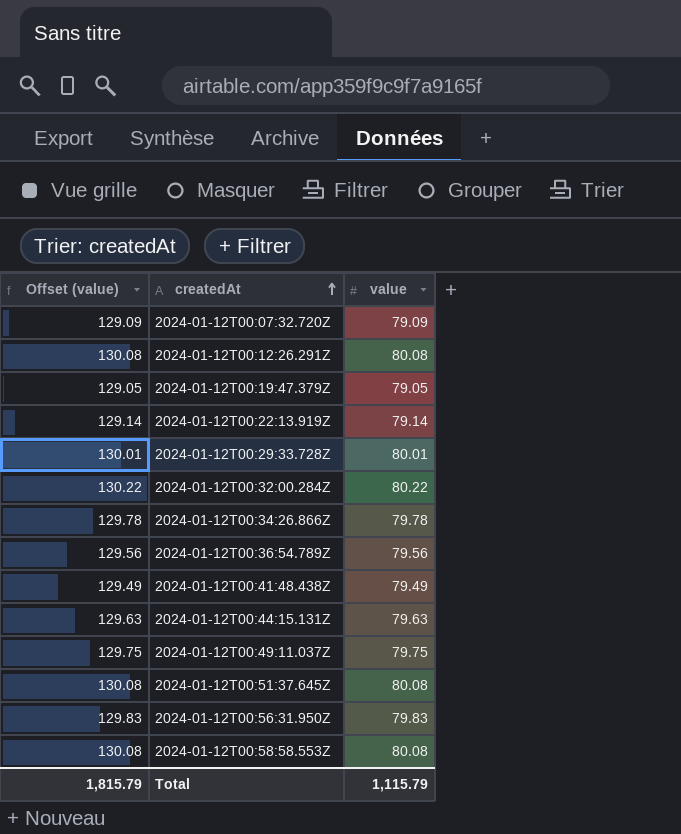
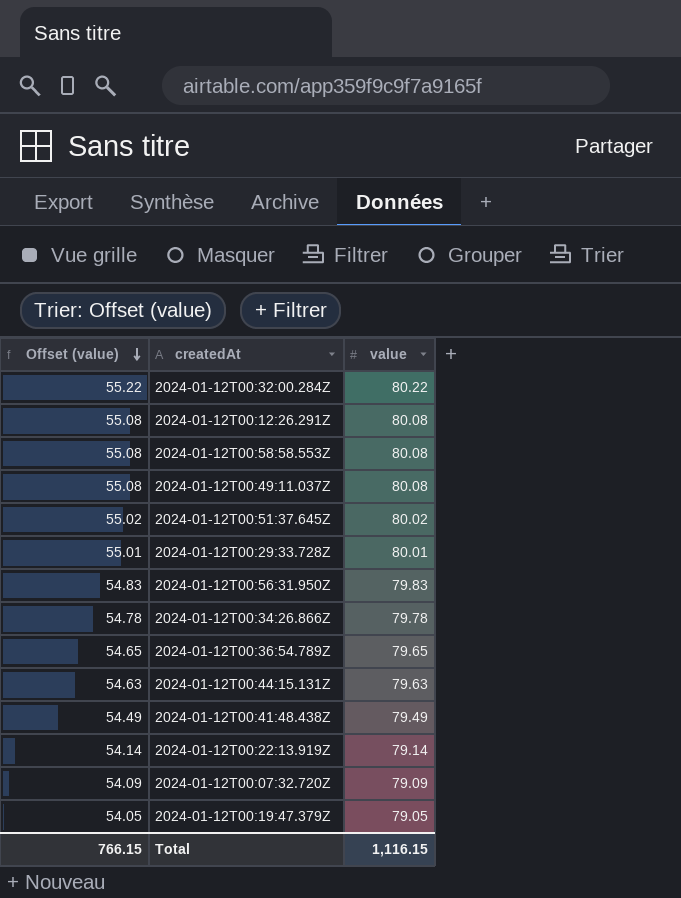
row order: createdAt ascending -> Offset (value) descending
column Offset (value) | formula: [value] + 50 -> [value] - 25
2024-01-12T00:49:11.037Z | value: 79.75 -> 80.08
2024-01-12T00:51:37.645Z | value: 80.08 -> 80.02
2024-01-12T00:36:54.789Z | value: 79.56 -> 79.65
Total | Offset (value): 1,815.79 -> 766.15
Total | value: 1,115.79 -> 1,116.15

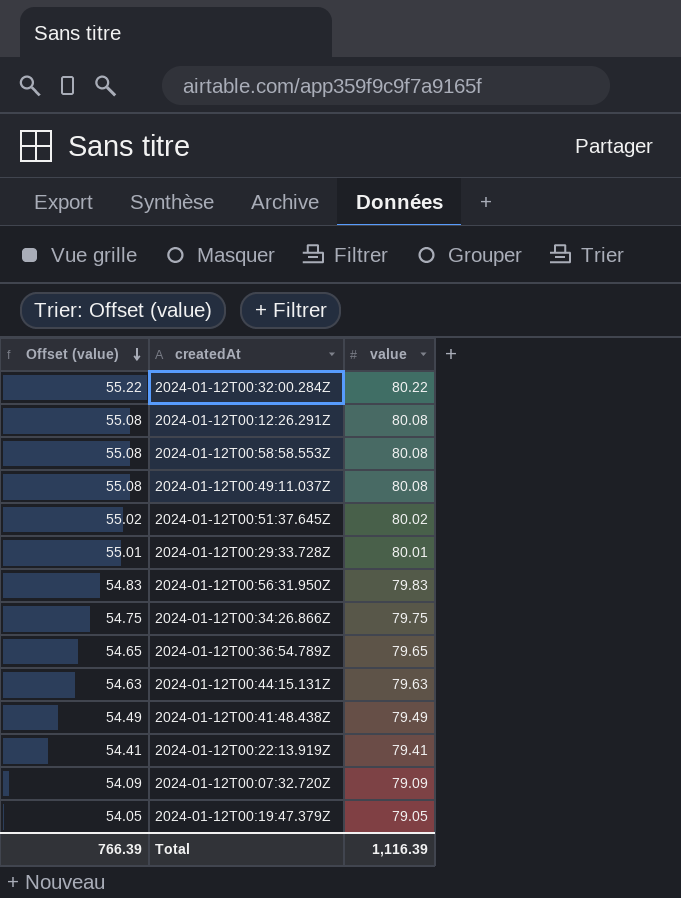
2024-01-12T00:34:26.866Z | Offset (value): 54.78 -> 54.75
2024-01-12T00:34:26.866Z | value: 79.78 -> 79.75
2024-01-12T00:22:13.919Z | Offset (value): 54.14 -> 54.41
2024-01-12T00:22:13.919Z | value: 79.14 -> 79.41
Total | Offset (value): 766.15 -> 766.39
Total | value: 1,116.15 -> 1,116.39

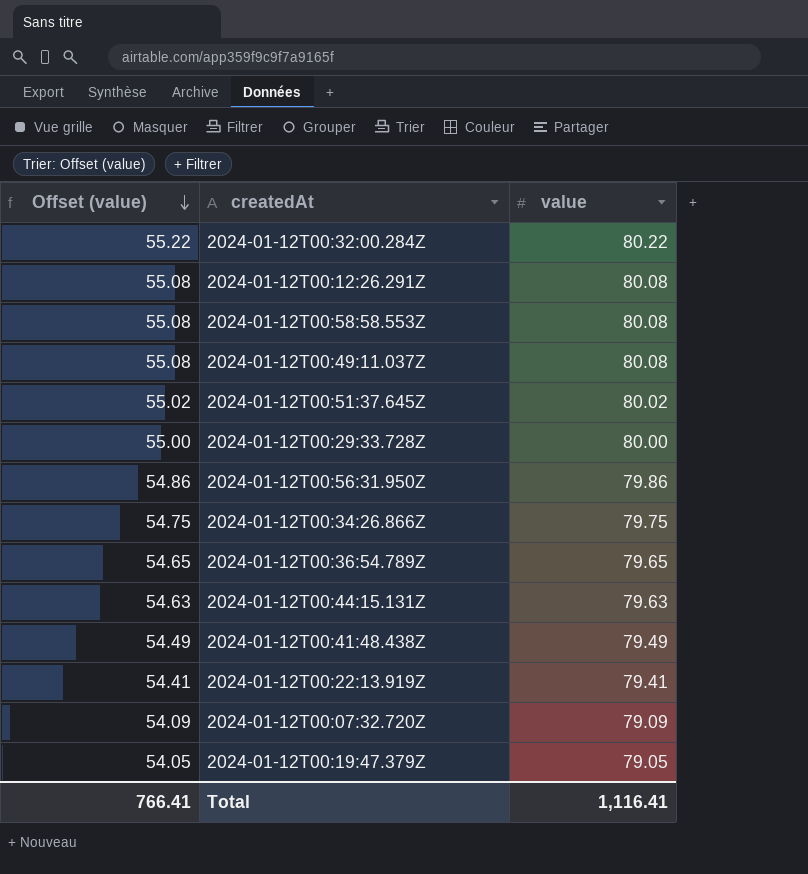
2024-01-12T00:29:33.728Z | Offset (value): 55.01 -> 55.00
2024-01-12T00:29:33.728Z | value: 80.01 -> 80.00
2024-01-12T00:56:31.950Z | Offset (value): 54.83 -> 54.86
2024-01-12T00:56:31.950Z | value: 79.83 -> 79.86
Total | Offset (value): 766.39 -> 766.41
Total | value: 1,116.39 -> 1,116.41

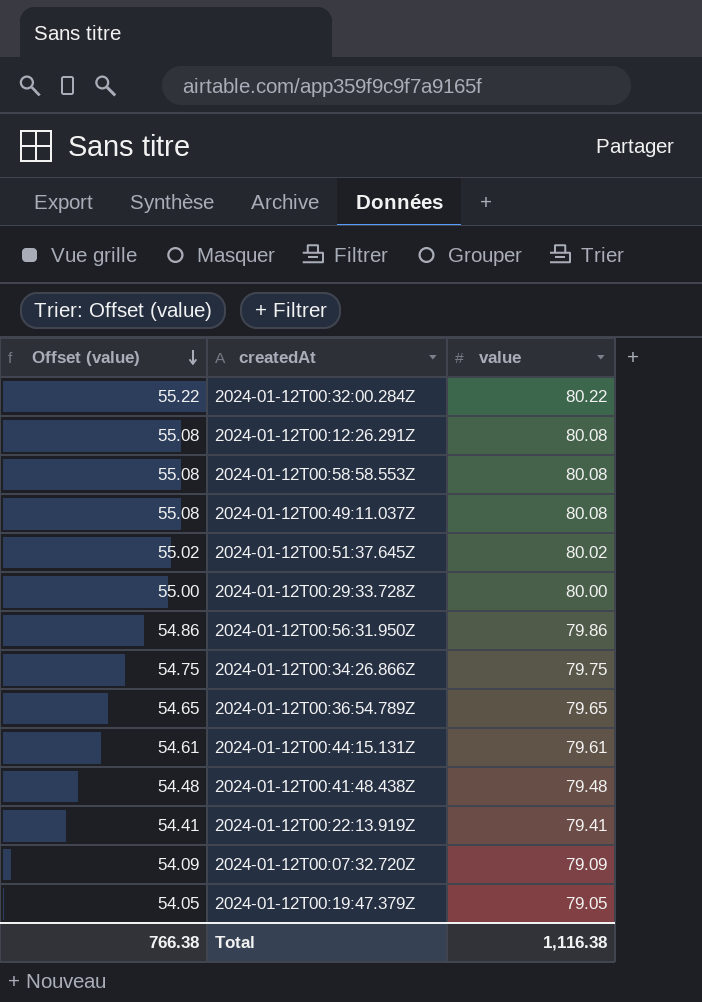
2024-01-12T00:44:15.131Z | Offset (value): 54.63 -> 54.61
2024-01-12T00:44:15.131Z | value: 79.63 -> 79.61
2024-01-12T00:41:48.438Z | Offset (value): 54.49 -> 54.48
2024-01-12T00:41:48.438Z | value: 79.49 -> 79.48
Total | Offset (value): 766.41 -> 766.38
Total | value: 1,116.41 -> 1,116.38

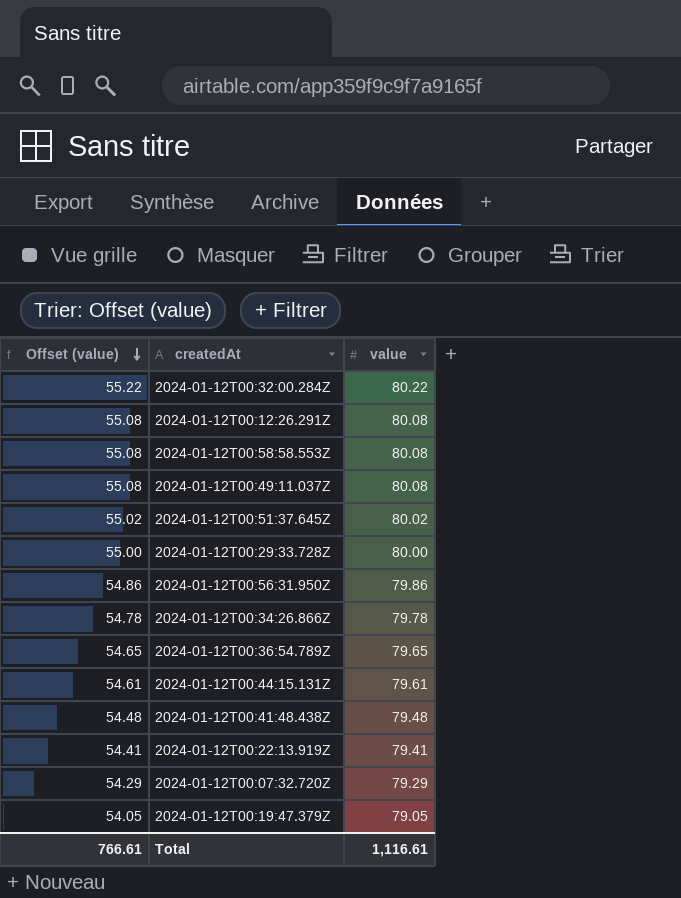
2024-01-12T00:34:26.866Z | Offset (value): 54.75 -> 54.78
2024-01-12T00:34:26.866Z | value: 79.75 -> 79.78
2024-01-12T00:07:32.720Z | Offset (value): 54.09 -> 54.29
2024-01-12T00:07:32.720Z | value: 79.09 -> 79.29
Total | Offset (value): 766.38 -> 766.61
Total | value: 1,116.38 -> 1,116.61

